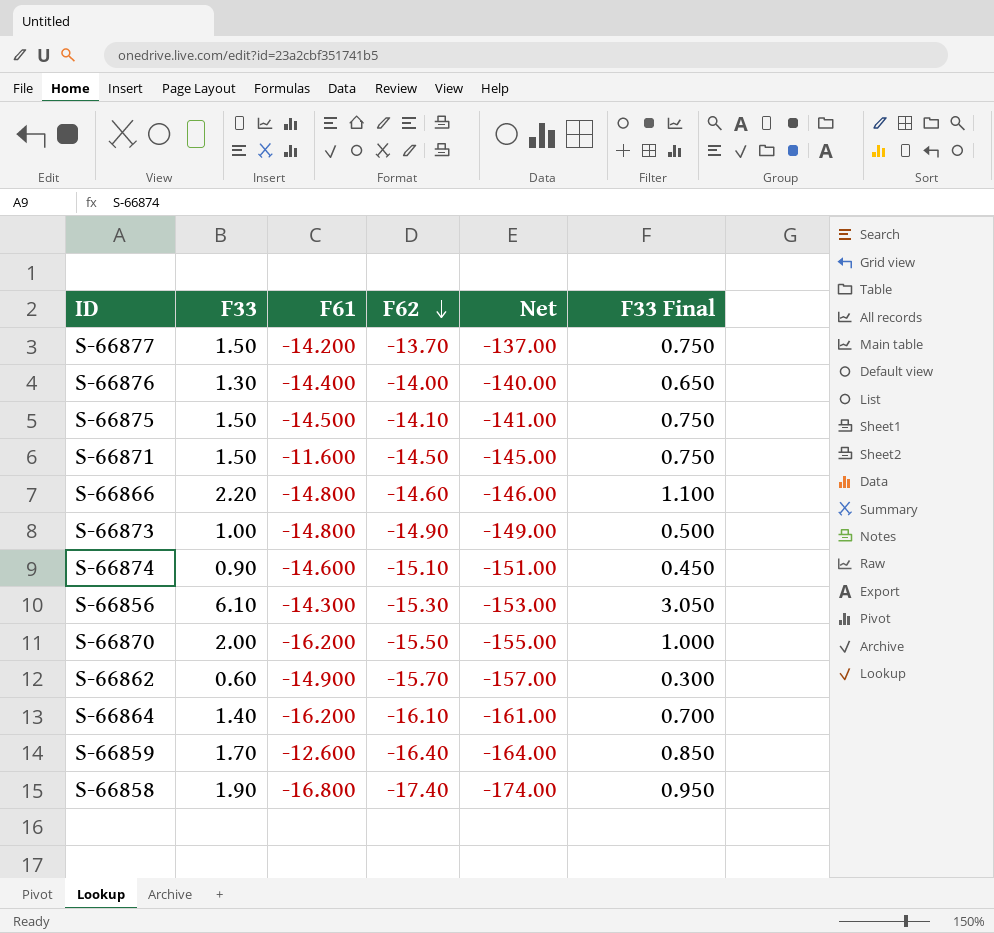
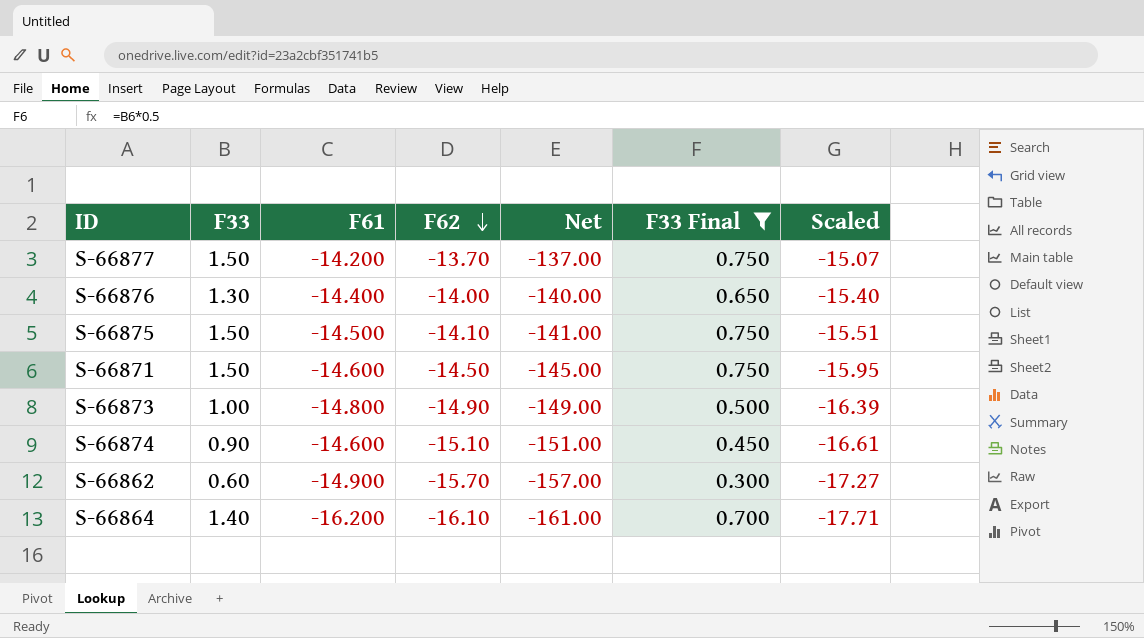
filter: none -> F33 Final <= 0.750
column Scaled | formula: none -> [F62] * 1.1
S-66871 | F61: -11.600 -> -14.600

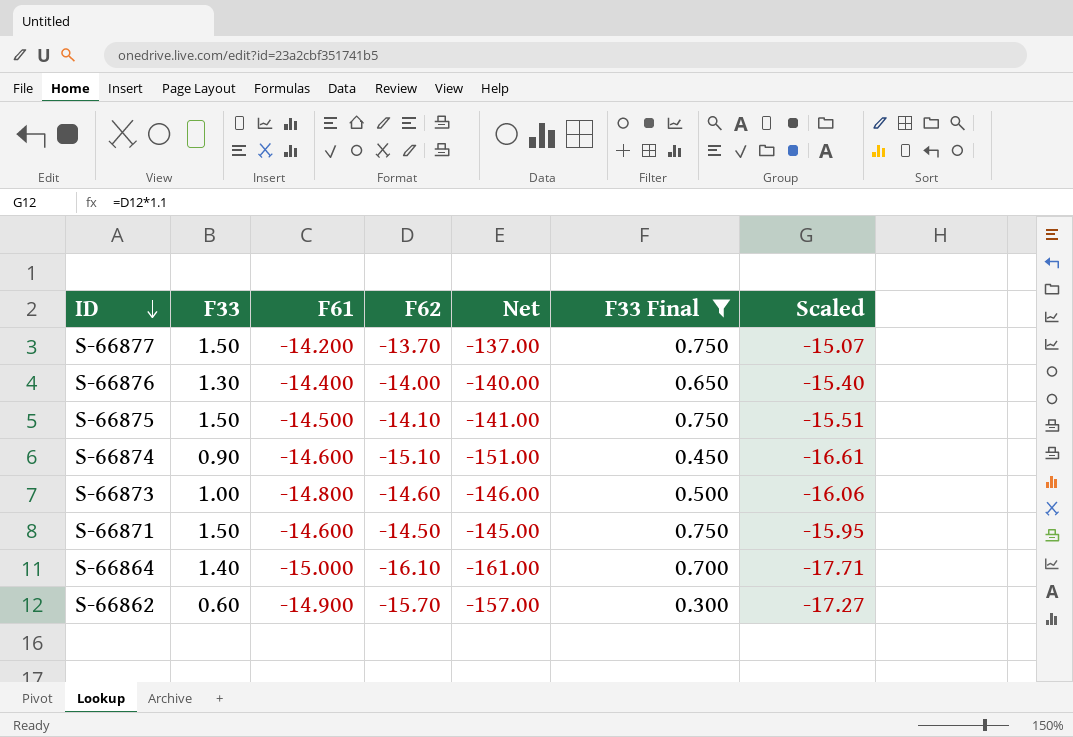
row order: F62 descending -> ID descending
S-66873 | F62: -14.90 -> -14.60
S-66873 | Net: -149.00 -> -146.00
S-66873 | Scaled: -16.39 -> -16.06
S-66864 | F61: -16.200 -> -15.000

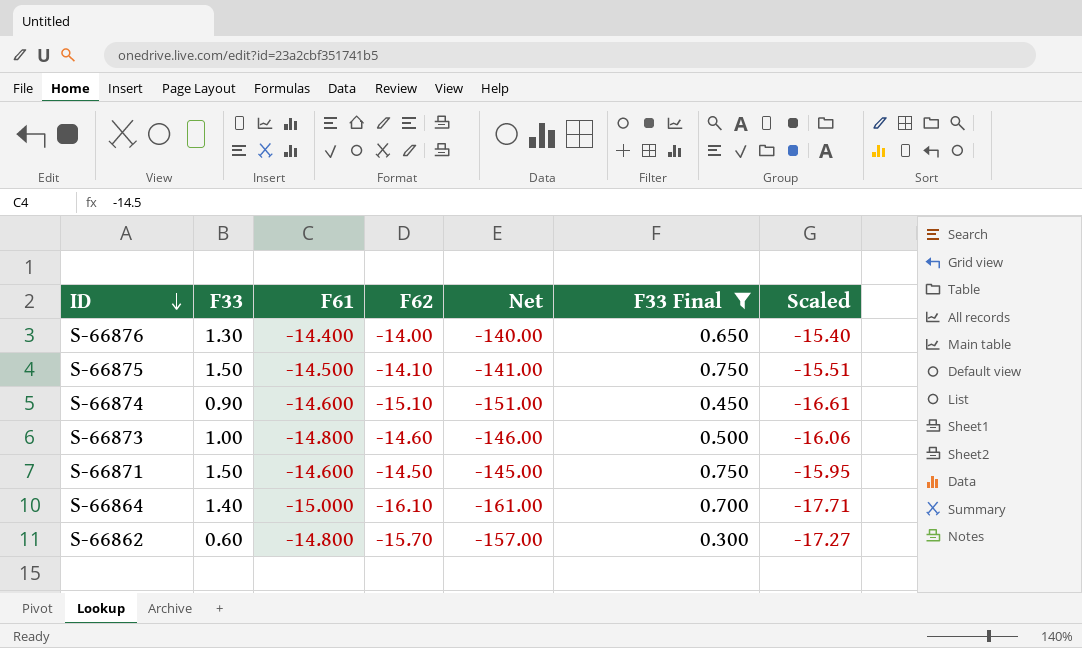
row S-66877: 1.50 | -14.200 | -13.70 | -137.00 | 0.750 | -15.07 -> none
S-66862 | F61: -14.900 -> -14.800

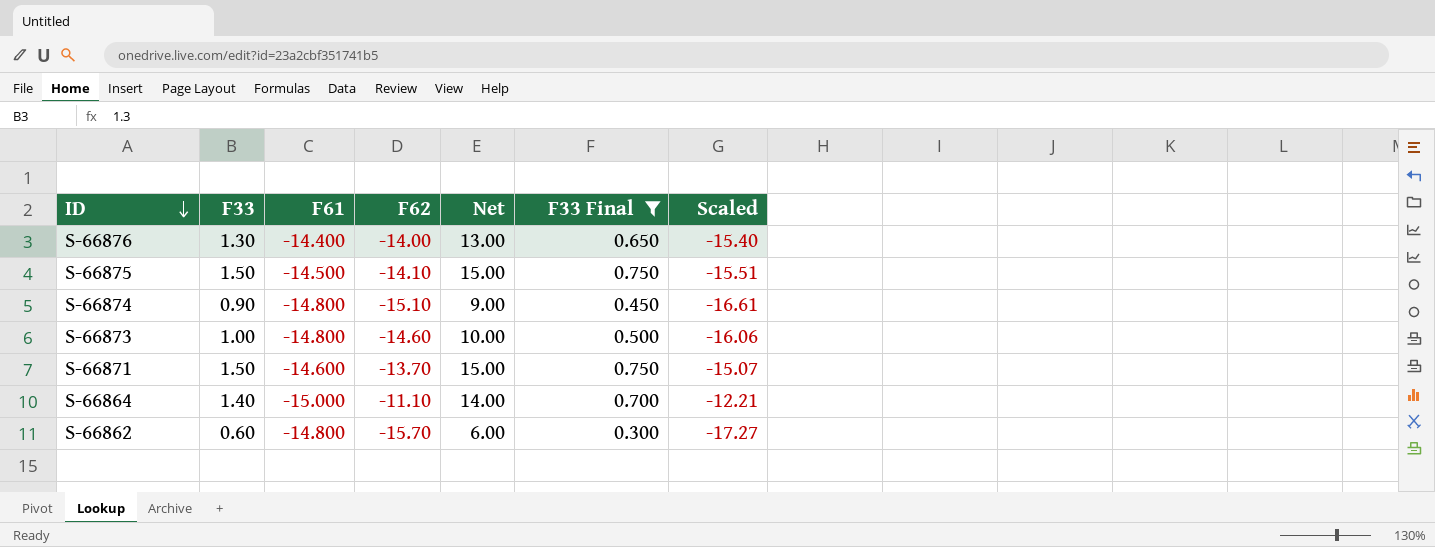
column Net | formula: [F62] * 10 -> [F33] * 10
S-66874 | F61: -14.600 -> -14.800
S-66871 | F62: -14.50 -> -13.70
S-66871 | Scaled: -15.95 -> -15.07
S-66864 | F62: -16.10 -> -11.10
S-66864 | Scaled: -17.71 -> -12.21

